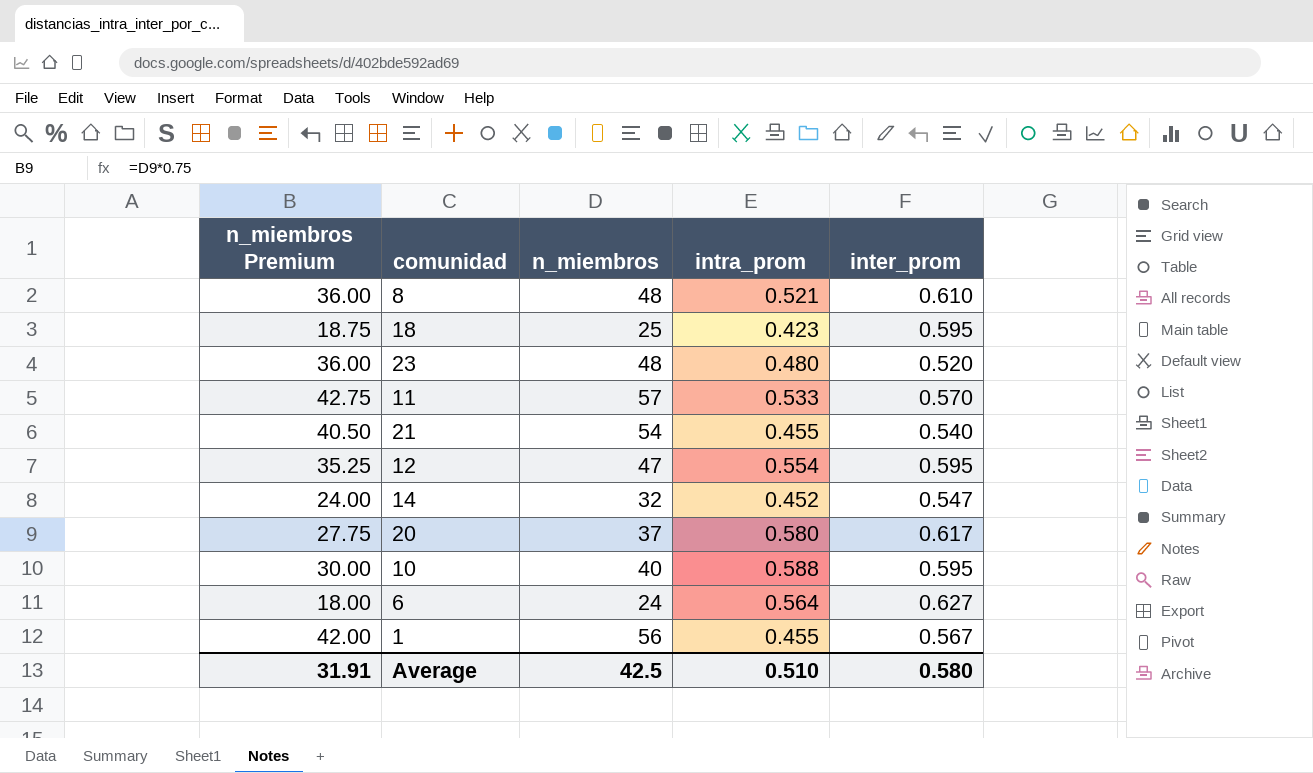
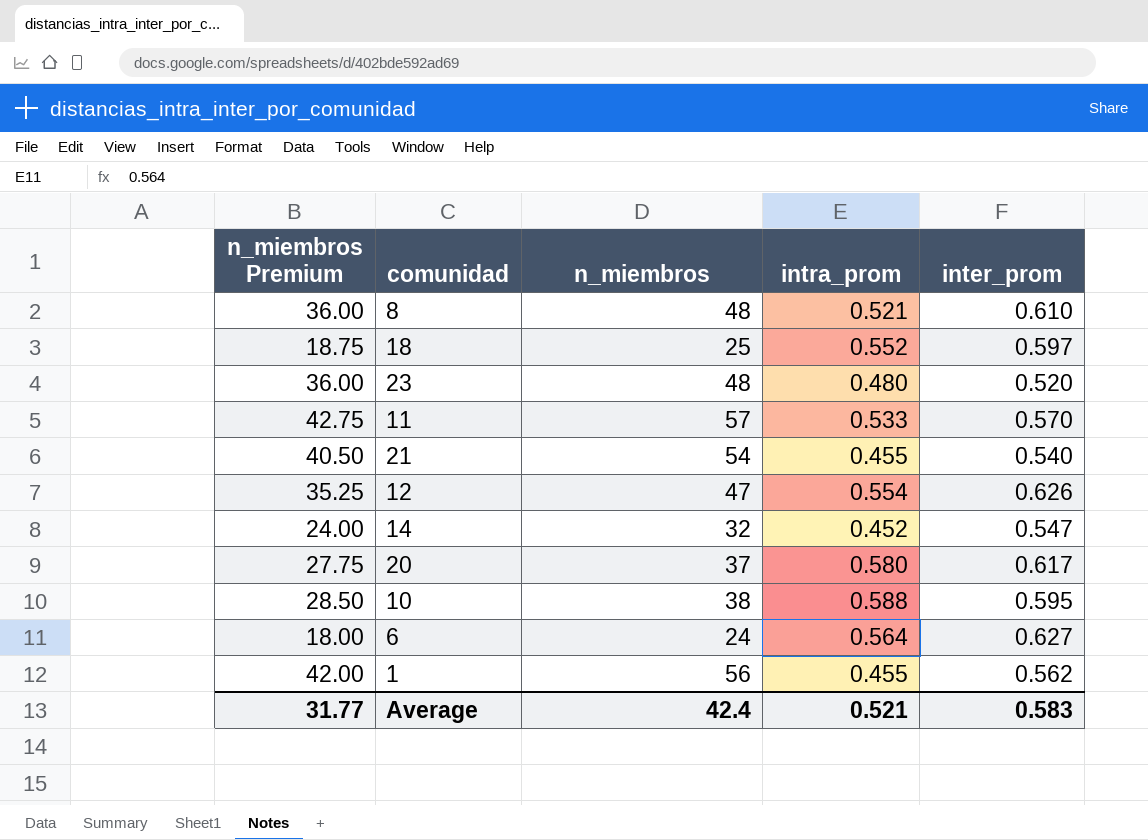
18 | intra_prom: 0.423 -> 0.552
18 | inter_prom: 0.595 -> 0.597
12 | inter_prom: 0.595 -> 0.626
10 | n_miembros Premium: 30.00 -> 28.50
10 | n_miembros: 40 -> 38
1 | inter_prom: 0.567 -> 0.562
Average | n_miembros Premium: 31.91 -> 31.77
Average | n_miembros: 42.5 -> 42.4
Average | intra_prom: 0.510 -> 0.521
Average | inter_prom: 0.580 -> 0.583

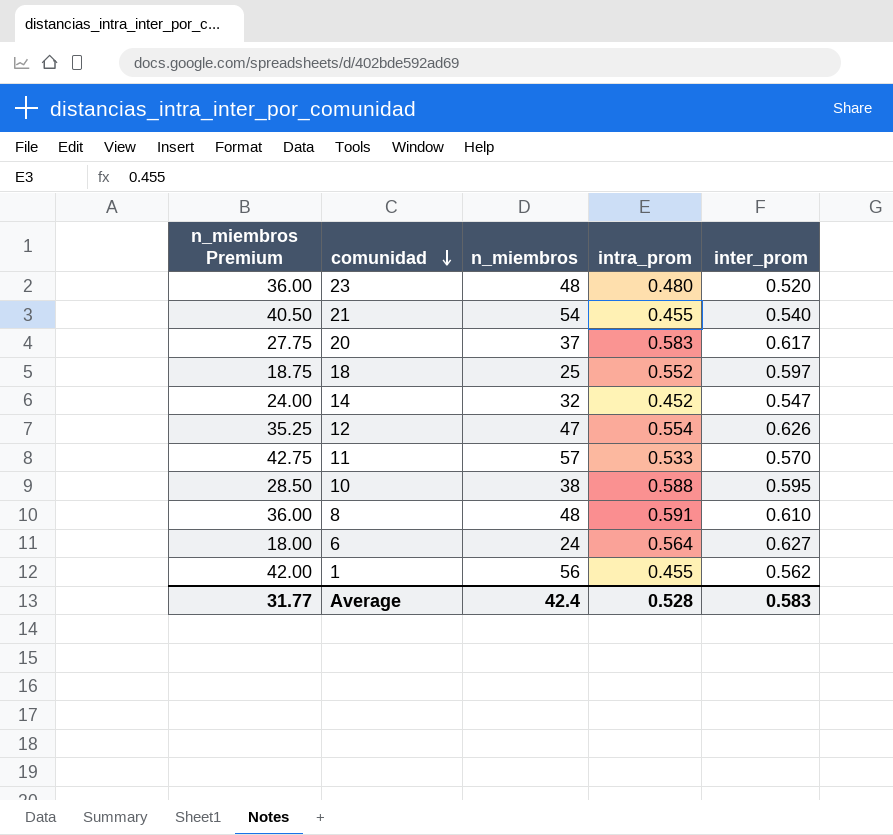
row order: none -> comunidad descending
20 | intra_prom: 0.580 -> 0.583
8 | intra_prom: 0.521 -> 0.591
Average | intra_prom: 0.521 -> 0.528

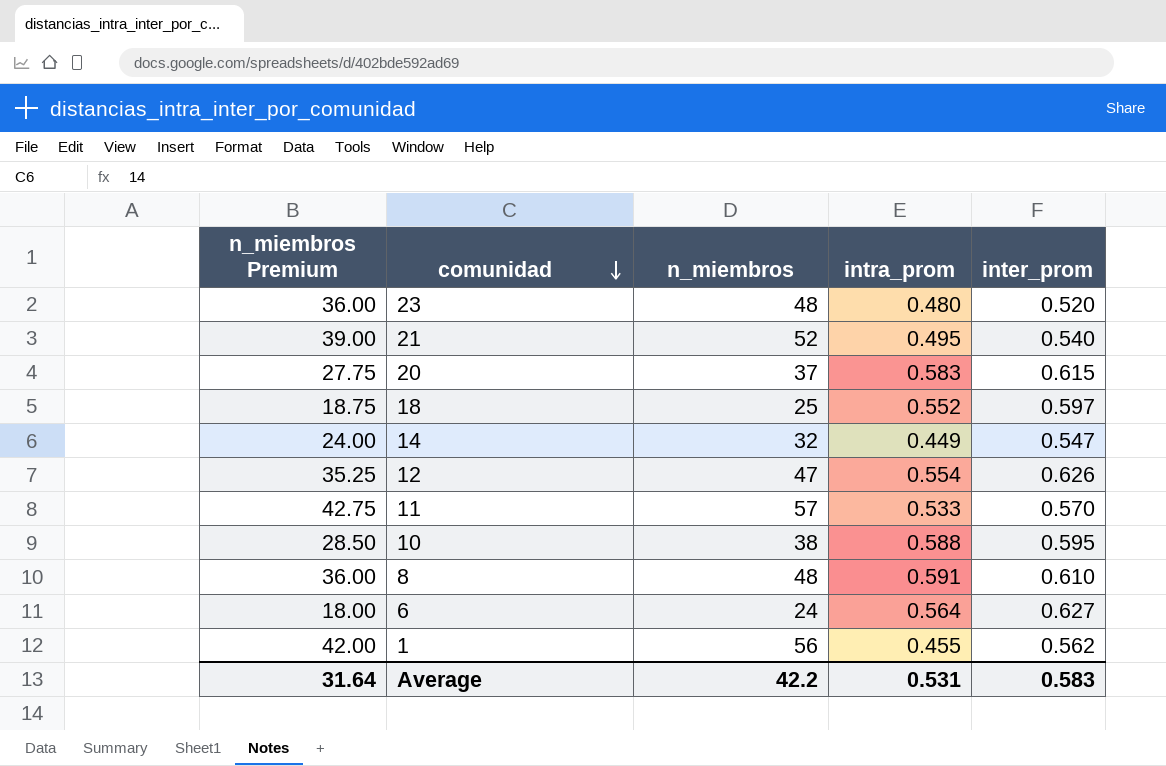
21 | n_miembros Premium: 40.50 -> 39.00
21 | n_miembros: 54 -> 52
21 | intra_prom: 0.455 -> 0.495
20 | inter_prom: 0.617 -> 0.615
14 | intra_prom: 0.452 -> 0.449
Average | n_miembros Premium: 31.77 -> 31.64
Average | n_miembros: 42.4 -> 42.2
Average | intra_prom: 0.528 -> 0.531

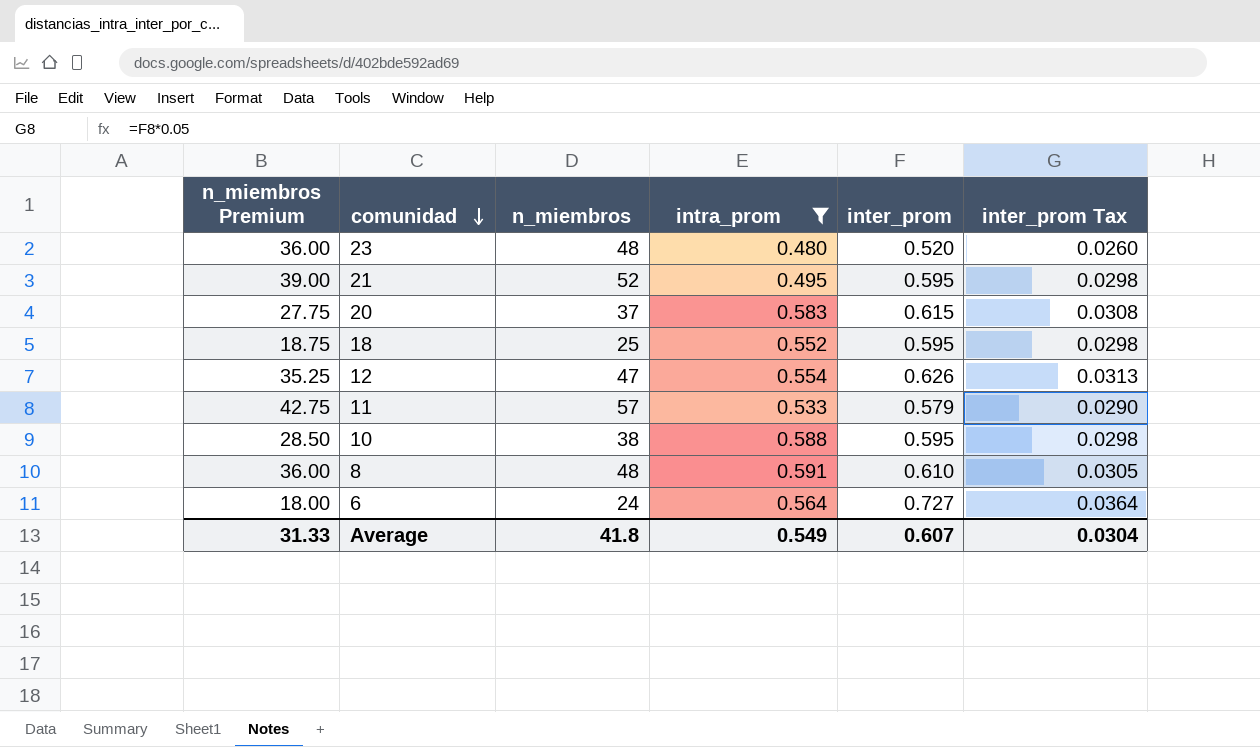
filter: none -> intra_prom >= 0.480
column inter_prom Tax | formula: none -> [inter_prom] * 0.05
21 | inter_prom: 0.540 -> 0.595
18 | inter_prom: 0.597 -> 0.595
11 | inter_prom: 0.570 -> 0.579
6 | inter_prom: 0.627 -> 0.727
Average | n_miembros Premium: 31.64 -> 31.33
Average | n_miembros: 42.2 -> 41.8
Average | intra_prom: 0.531 -> 0.549
Average | inter_prom: 0.583 -> 0.607

